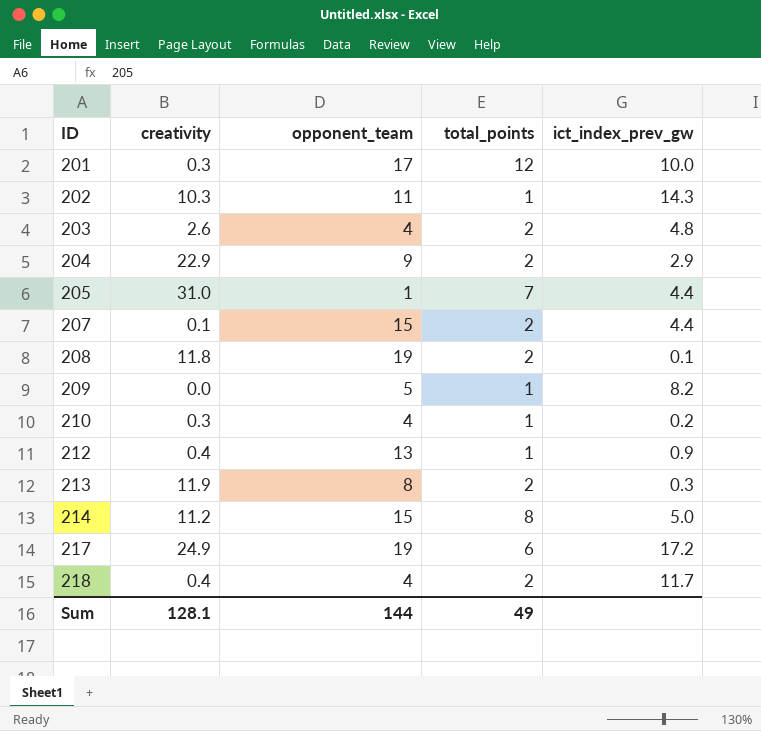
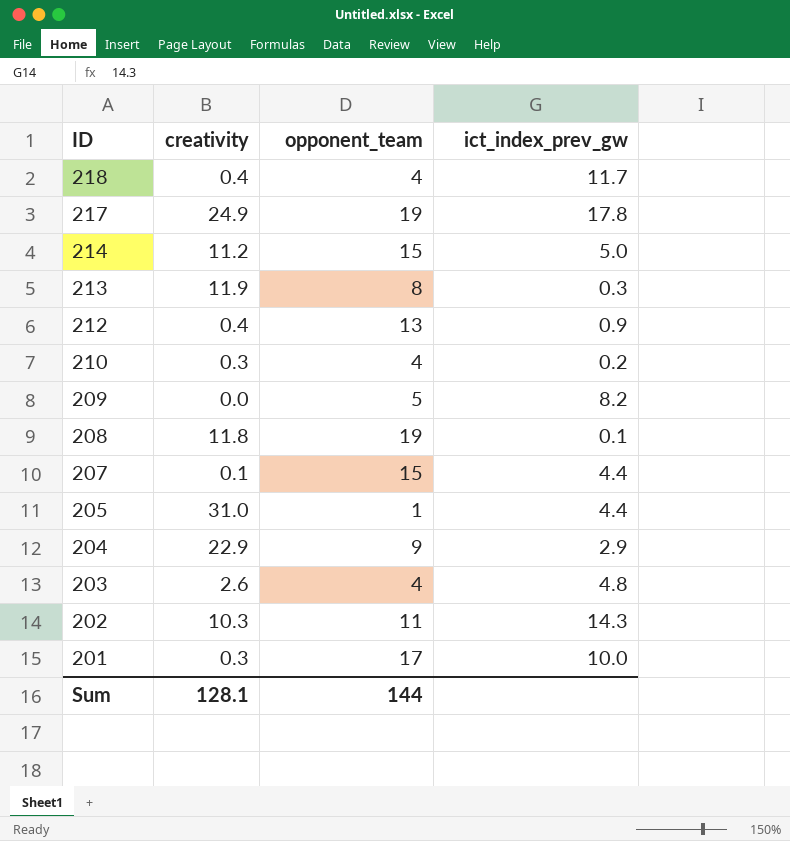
row order: ID ascending -> ID descending
column total_points | position: 4 -> none
217 | ict_index_prev_gw: 17.2 -> 17.8

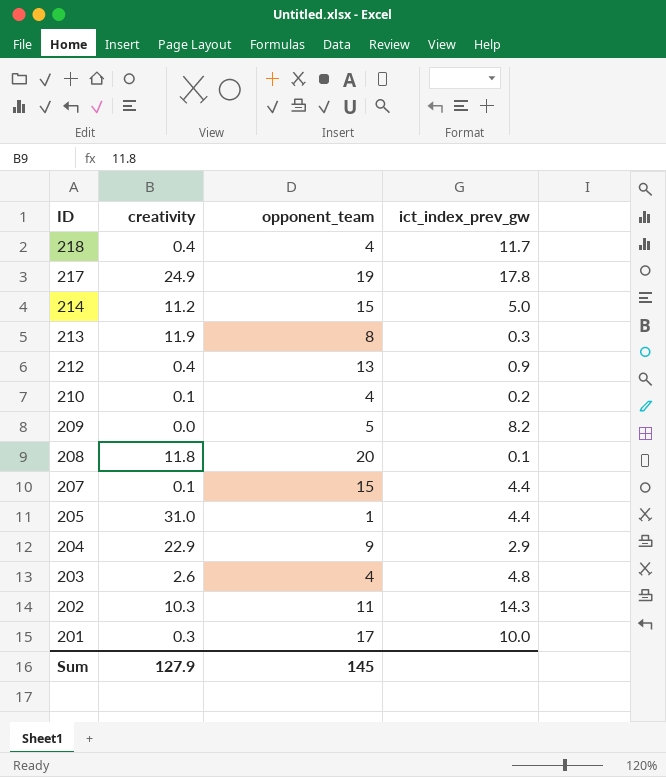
210 | creativity: 0.3 -> 0.1
208 | opponent_team: 19 -> 20
Sum | creativity: 128.1 -> 127.9
Sum | opponent_team: 144 -> 145

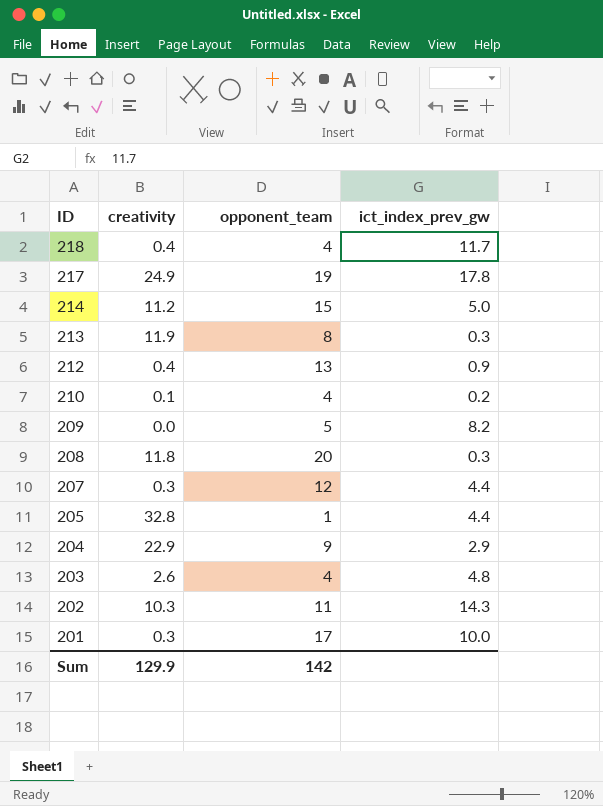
208 | ict_index_prev_gw: 0.1 -> 0.3
207 | creativity: 0.1 -> 0.3
207 | opponent_team: 15 -> 12
205 | creativity: 31.0 -> 32.8
Sum | creativity: 127.9 -> 129.9
Sum | opponent_team: 145 -> 142

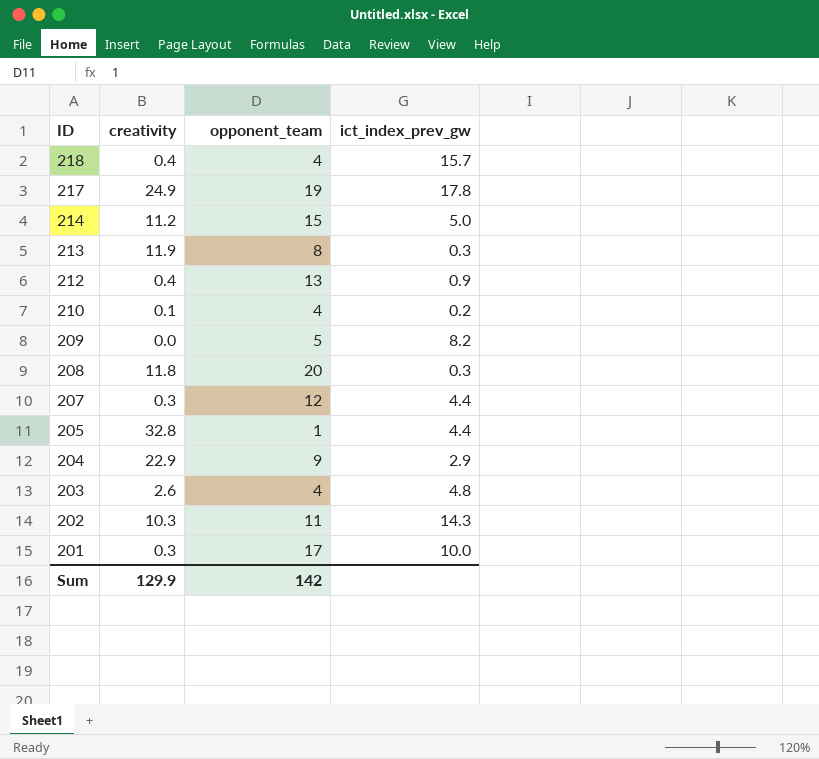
218 | ict_index_prev_gw: 11.7 -> 15.7

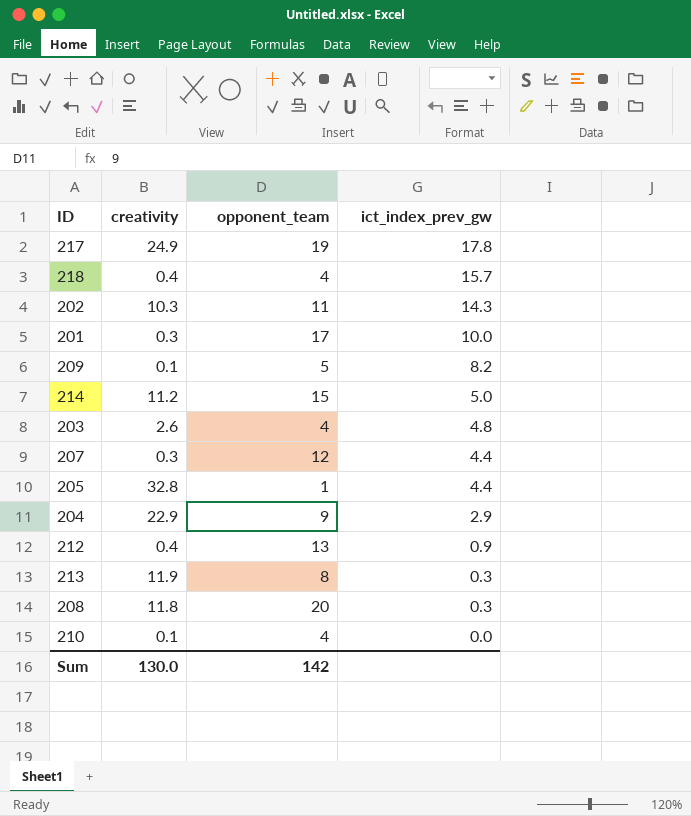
row order: ID descending -> ict_index_prev_gw descending
209 | creativity: 0.0 -> 0.1
210 | ict_index_prev_gw: 0.2 -> 0.0
Sum | creativity: 129.9 -> 130.0

